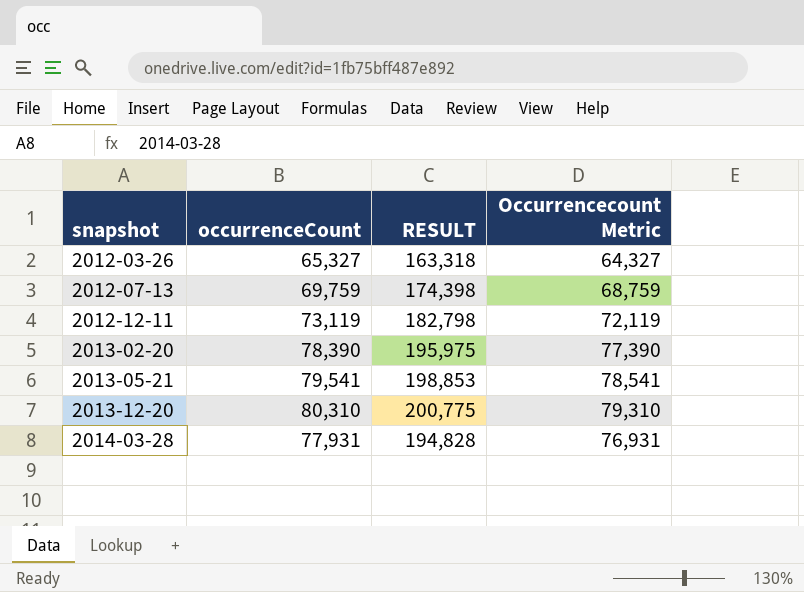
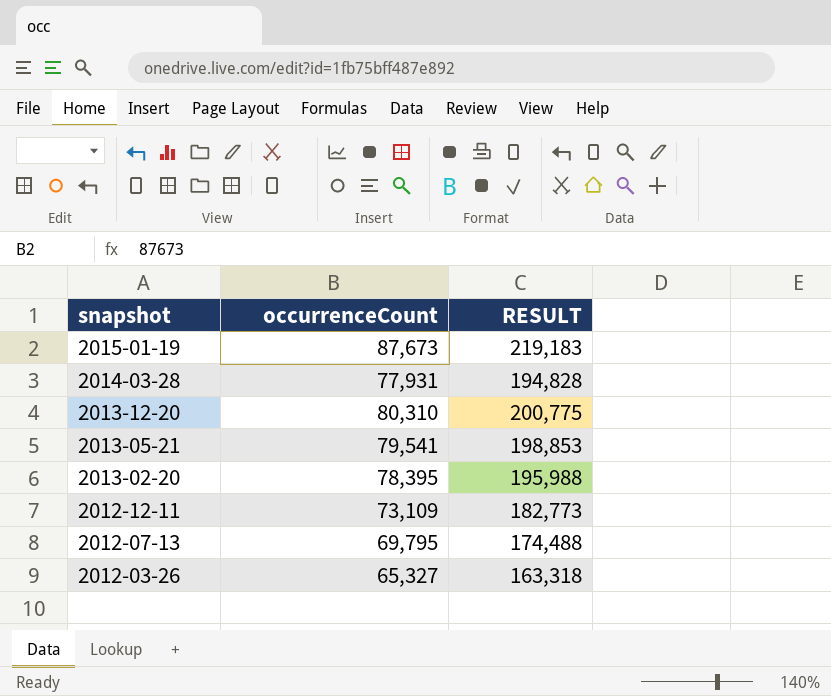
row order: snapshot ascending -> snapshot descending
column Occurrencecount Metric | formula: [occurrenceCount] - 1000 -> none
row 2015-01-19: none -> 87,673 | 219,183
2013-02-20 | occurrenceCount: 78,390 -> 78,395
2013-02-20 | RESULT: 195,975 -> 195,988
2012-12-11 | occurrenceCount: 73,119 -> 73,109
2012-12-11 | RESULT: 182,798 -> 182,773
2012-07-13 | occurrenceCount: 69,759 -> 69,795
2012-07-13 | RESULT: 174,398 -> 174,488

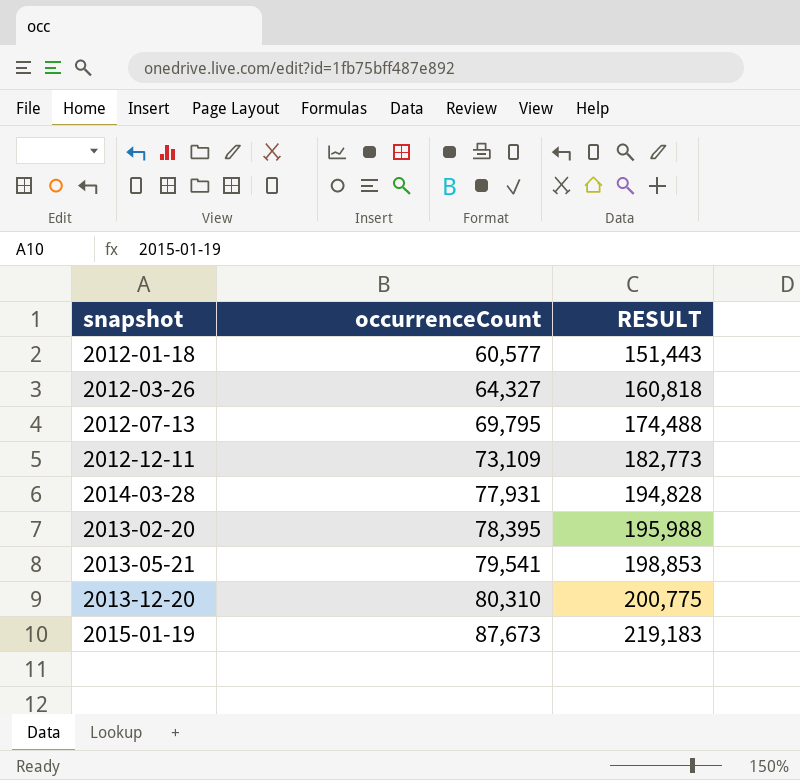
row order: snapshot descending -> occurrenceCount ascending
row 2012-01-18: none -> 60,577 | 151,443
2012-03-26 | occurrenceCount: 65,327 -> 64,327
2012-03-26 | RESULT: 163,318 -> 160,818

